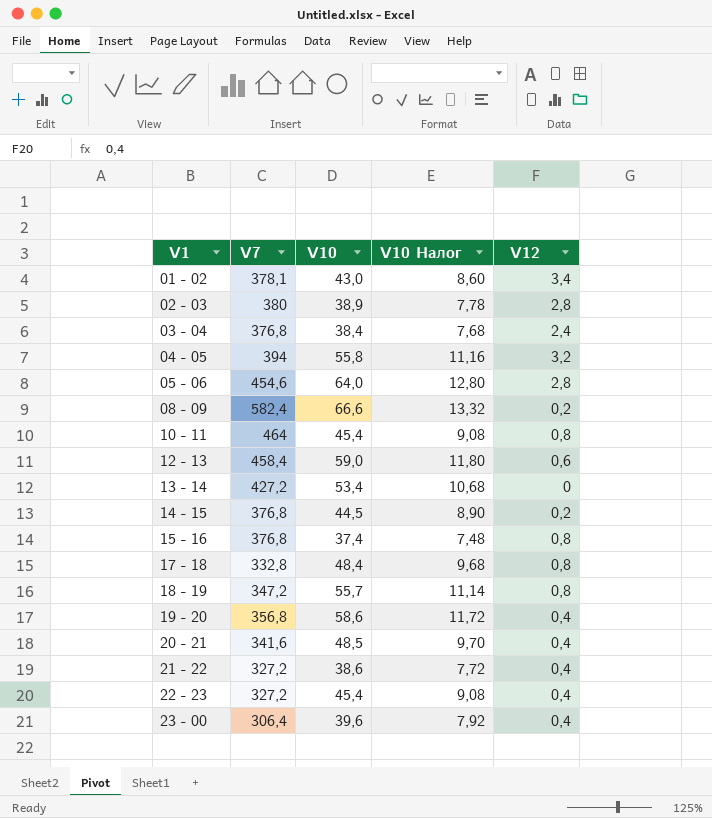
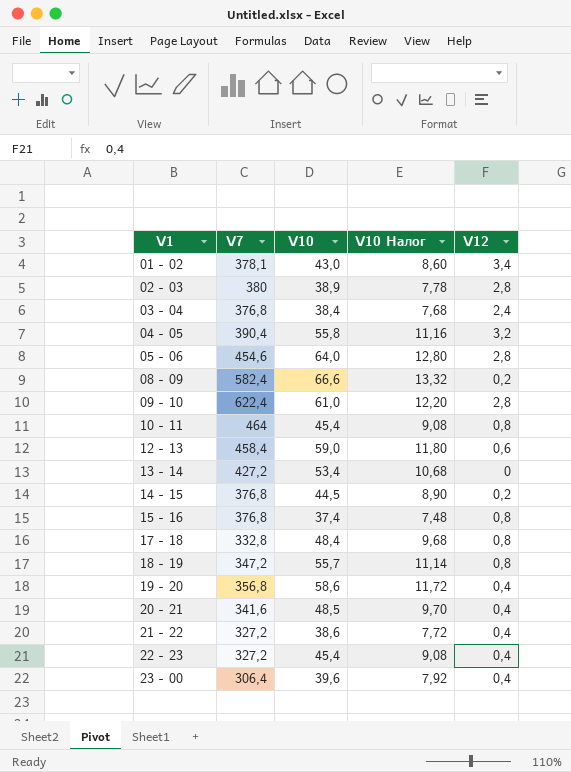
04 - 05 | V7: 394 -> 390,4
row 09 - 10: none -> 622,4 | 61,0 | 12,20 | 2,8

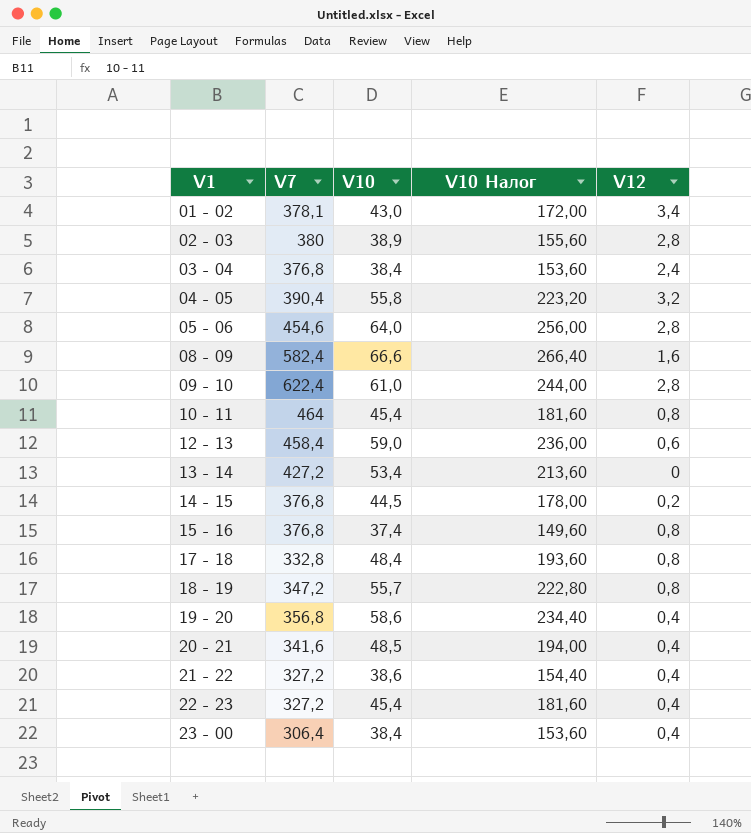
column V10 Налог | formula: [V10] * 0,2 -> [V10] * 4
08 - 09 | V12: 0,2 -> 1,6
23 - 00 | V10: 39,6 -> 38,4

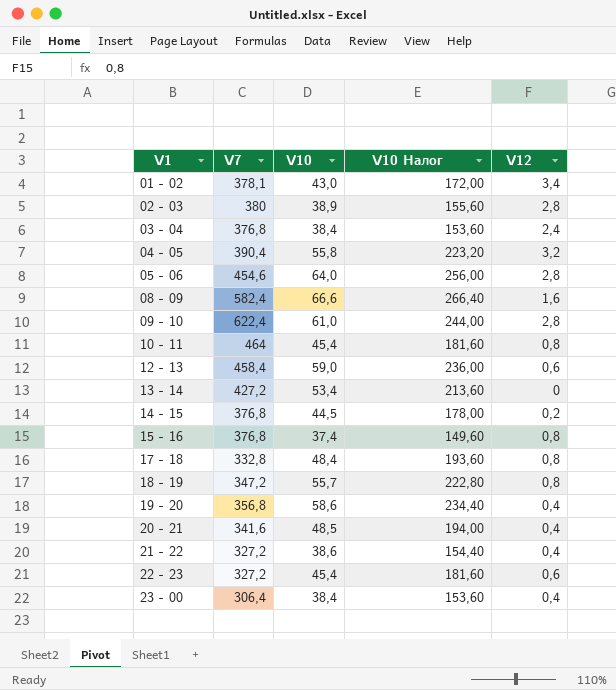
22 - 23 | V12: 0,4 -> 0,6

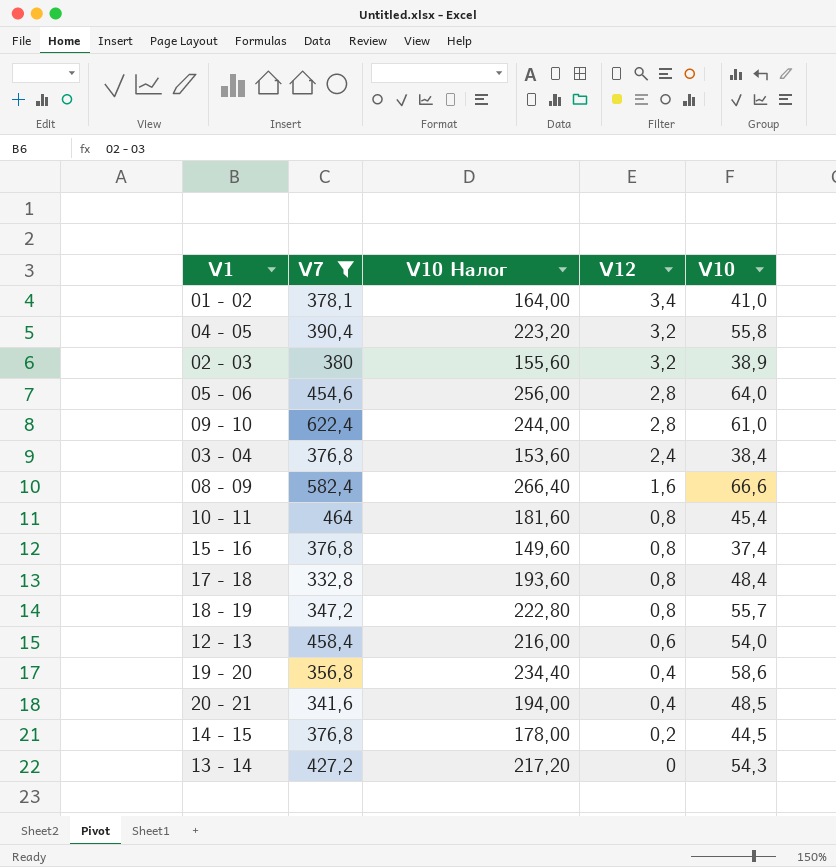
filter: none -> V7 >= 332,8
row order: V1 ascending -> V12 descending
column V10 | position: 3 -> 5
01 - 02 | V10 Налог: 172,00 -> 164,00
01 - 02 | V10: 43,0 -> 41,0
02 - 03 | V12: 2,8 -> 3,2
12 - 13 | V10 Налог: 236,00 -> 216,00
12 - 13 | V10: 59,0 -> 54,0
13 - 14 | V10 Налог: 213,60 -> 217,20
13 - 14 | V10: 53,4 -> 54,3

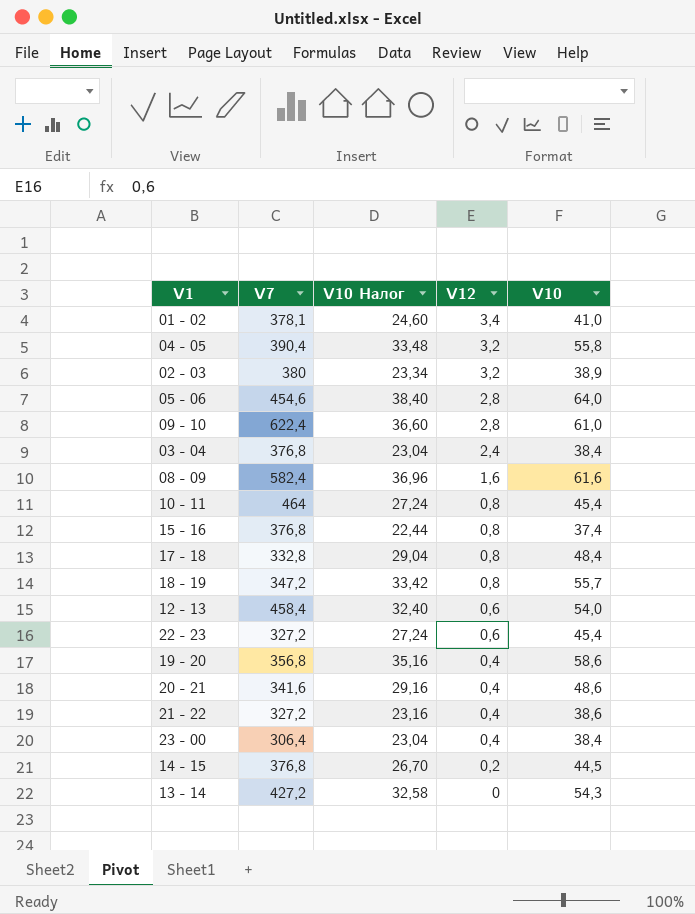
filter: V7 >= 332,8 -> none
column V10 Налог | formula: [V10] * 4 -> [V10] * 0,6
08 - 09 | V10: 66,6 -> 61,6
20 - 21 | V10: 48,5 -> 48,6

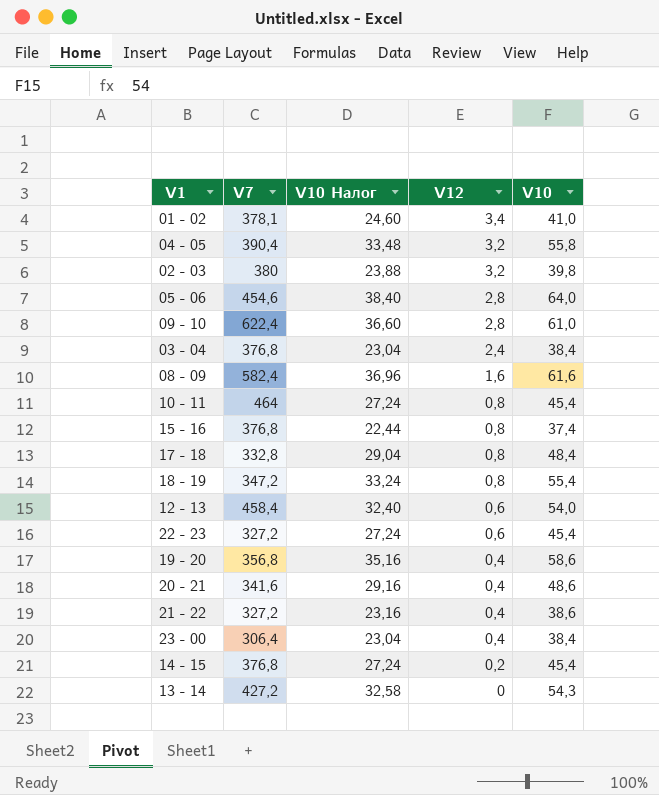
02 - 03 | V10 Налог: 23,34 -> 23,88
02 - 03 | V10: 38,9 -> 39,8
18 - 19 | V10 Налог: 33,42 -> 33,24
18 - 19 | V10: 55,7 -> 55,4
14 - 15 | V10 Налог: 26,70 -> 27,24
14 - 15 | V10: 44,5 -> 45,4

